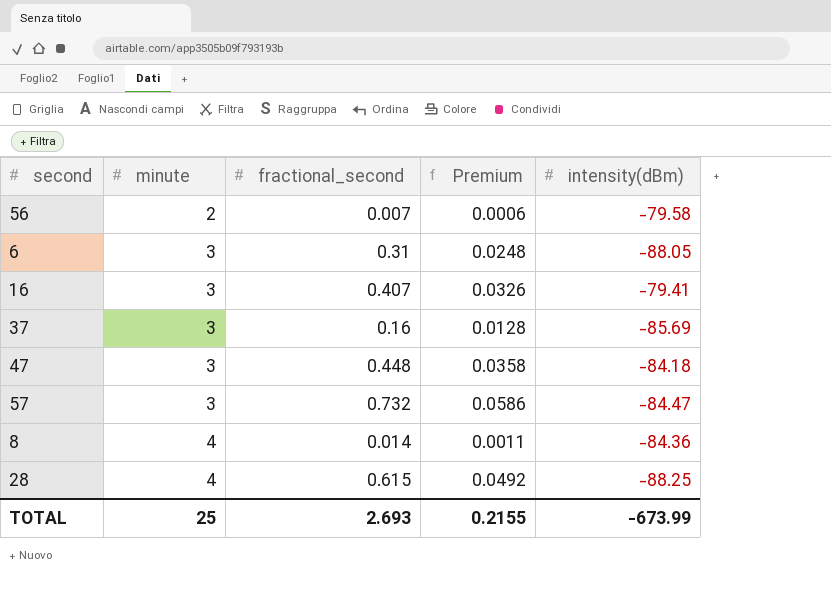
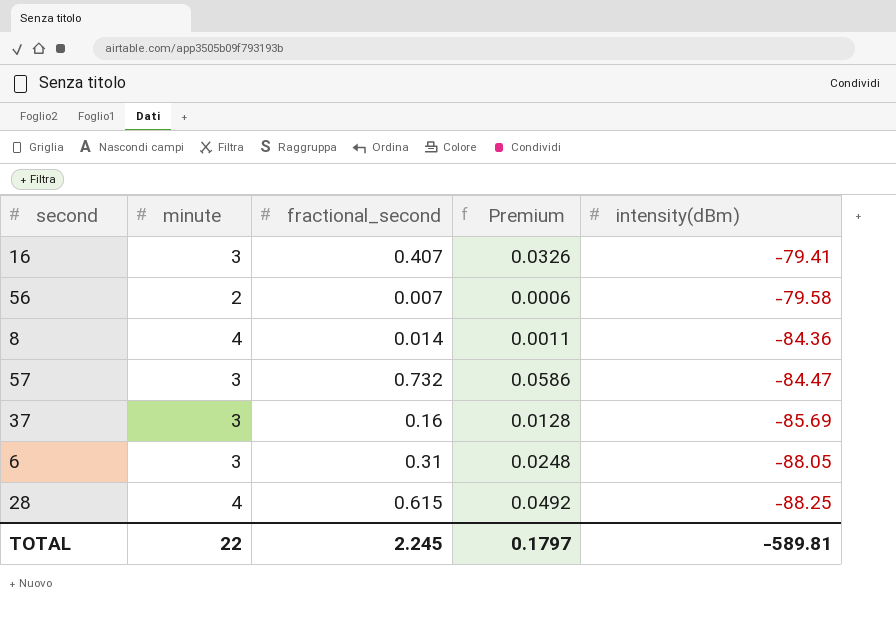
row order: minute ascending -> intensity(dBm) descending
row 47: 3 | 0.448 | 0.0358 | -84.18 -> none
TOTAL | minute: 25 -> 22
TOTAL | fractional_second: 2.693 -> 2.245
TOTAL | Premium: 0.2155 -> 0.1797
TOTAL | intensity(dBm): -673.99 -> -589.81

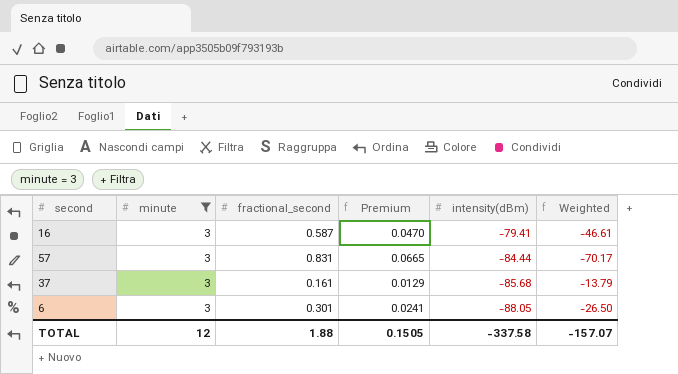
filter: none -> minute = 3
column Weighted | formula: none -> [fractional_second] * [intensity(dBm)]
16 | fractional_second: 0.407 -> 0.587
16 | Premium: 0.0326 -> 0.0470
57 | fractional_second: 0.732 -> 0.831
57 | Premium: 0.0586 -> 0.0665
57 | intensity(dBm): -84.47 -> -84.44
37 | fractional_second: 0.16 -> 0.161
37 | Premium: 0.0128 -> 0.0129
37 | intensity(dBm): -85.69 -> -85.68
6 | fractional_second: 0.31 -> 0.301
6 | Premium: 0.0248 -> 0.0241
TOTAL | minute: 22 -> 12
TOTAL | fractional_second: 2.245 -> 1.88
TOTAL | Premium: 0.1797 -> 0.1505
TOTAL | intensity(dBm): -589.81 -> -337.58

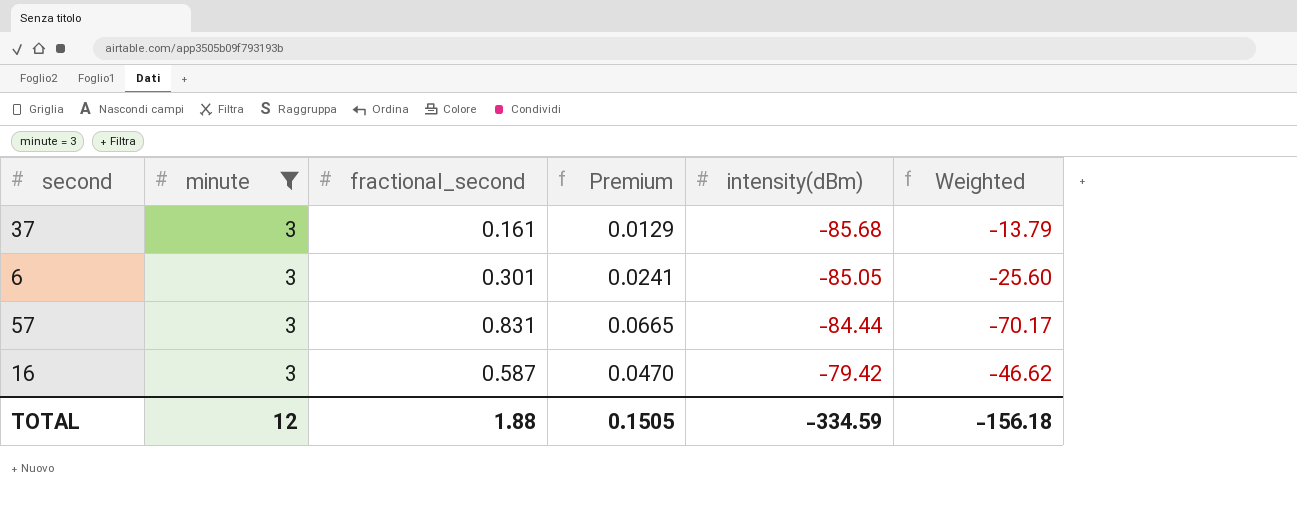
row order: intensity(dBm) descending -> intensity(dBm) ascending
6 | intensity(dBm): -88.05 -> -85.05
6 | Weighted: -26.50 -> -25.60
16 | intensity(dBm): -79.41 -> -79.42
16 | Weighted: -46.61 -> -46.62
TOTAL | intensity(dBm): -337.58 -> -334.59
TOTAL | Weighted: -157.07 -> -156.18

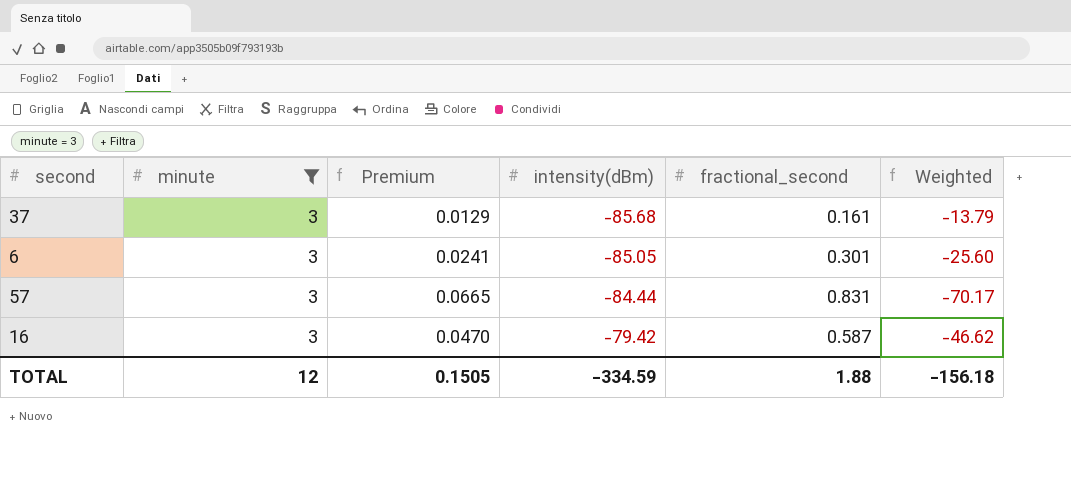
column fractional_second | position: 3 -> 5

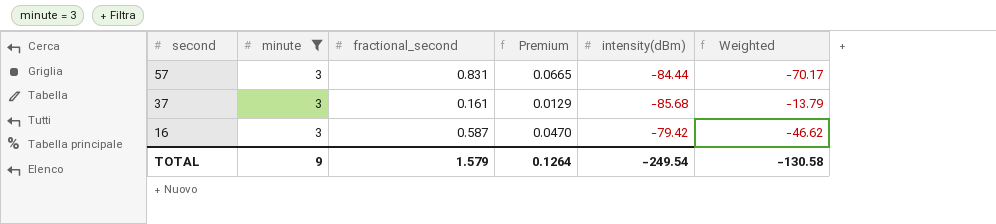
row order: intensity(dBm) ascending -> second descending
column fractional_second | position: 5 -> 3
row 6: 3 | 0.0241 | -85.05 | 0.301 | -25.60 -> none
TOTAL | minute: 12 -> 9
TOTAL | fractional_second: 1.88 -> 1.579
TOTAL | Premium: 0.1505 -> 0.1264
TOTAL | intensity(dBm): -334.59 -> -249.54
TOTAL | Weighted: -156.18 -> -130.58

